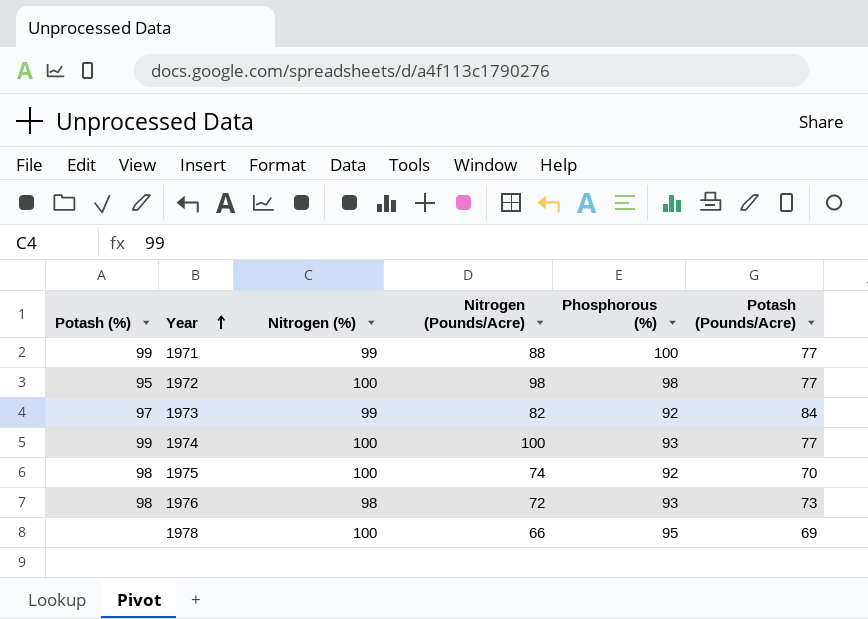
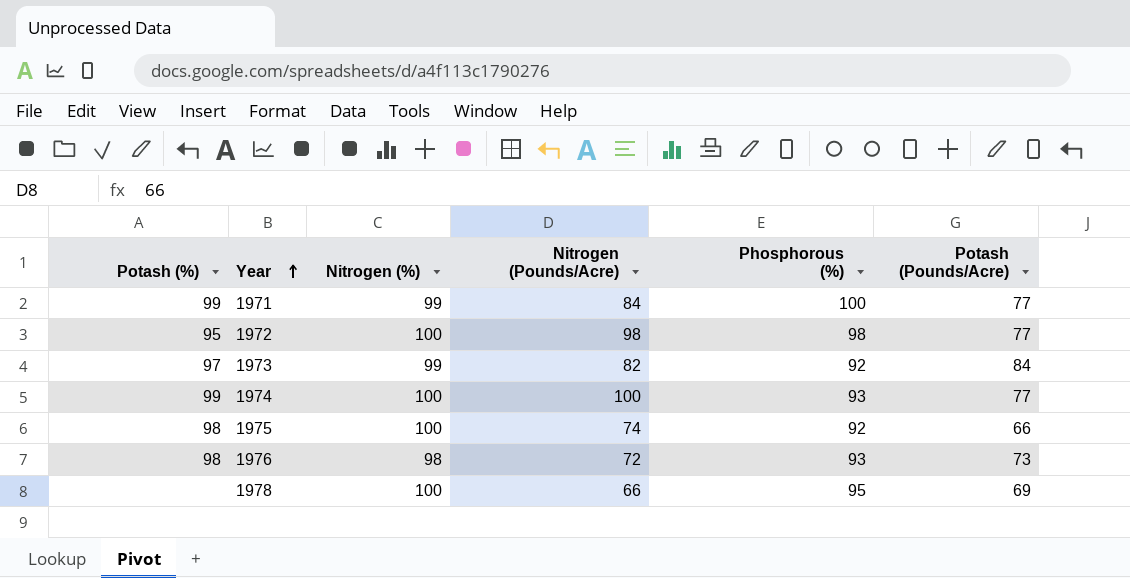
1971 | Nitrogen (Pounds/Acre): 88 -> 84
1975 | Potash (Pounds/Acre): 70 -> 66

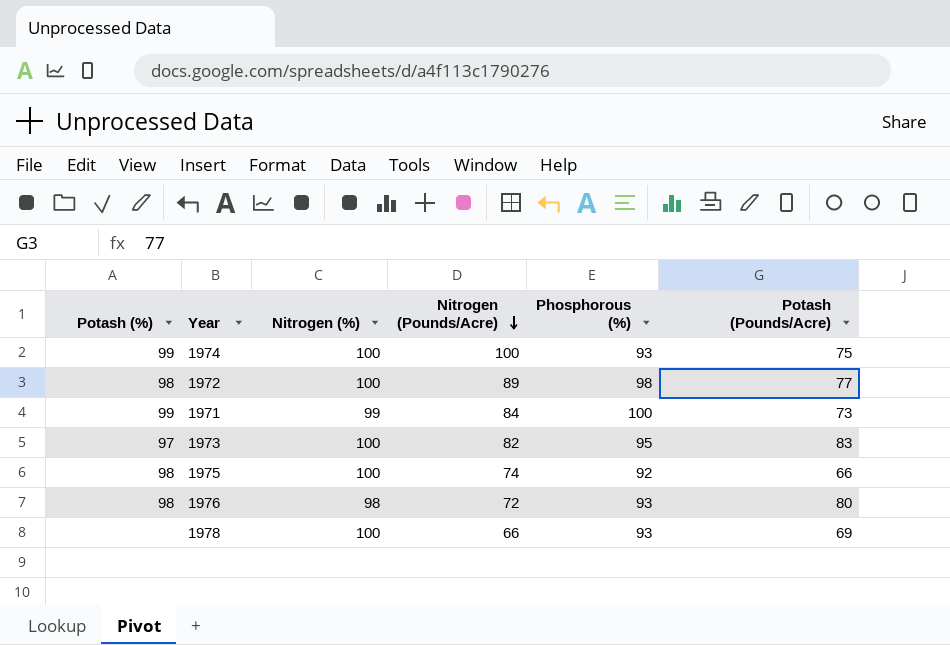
row order: Year ascending -> Nitrogen (Pounds/Acre) descending
1974 | Potash (Pounds/Acre): 77 -> 75
1972 | Potash (%): 95 -> 98
1972 | Nitrogen (Pounds/Acre): 98 -> 89
1971 | Potash (Pounds/Acre): 77 -> 73
1973 | Nitrogen (%): 99 -> 100
1973 | Phosphorous (%): 92 -> 95
1973 | Potash (Pounds/Acre): 84 -> 83
1976 | Potash (Pounds/Acre): 73 -> 80
1978 | Phosphorous (%): 95 -> 93

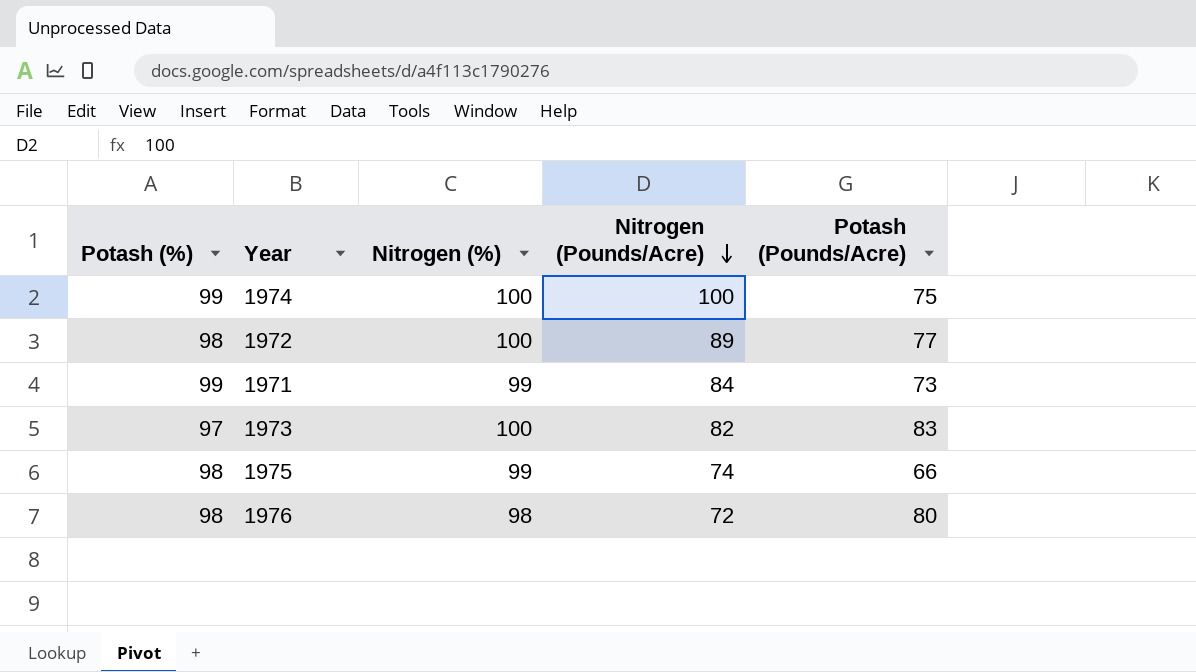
column Phosphorous (%) | position: 5 -> none
row 1978: none | 100 | 66 | 93 | 69 -> none
1975 | Nitrogen (%): 100 -> 99

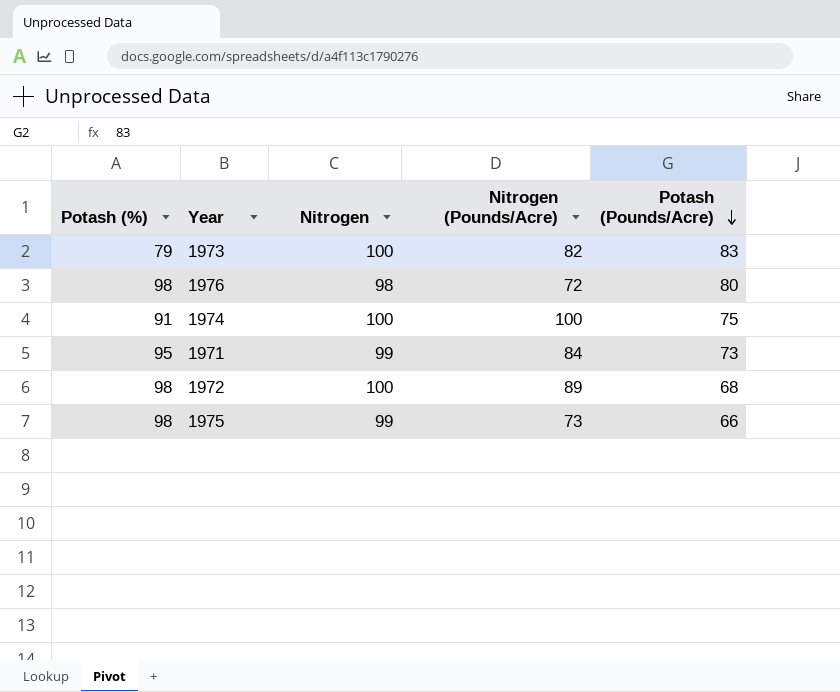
row order: Nitrogen (Pounds/Acre) descending -> Potash (Pounds/Acre) descending
column name: Nitrogen (%) -> Nitrogen
1973 | Potash (%): 97 -> 79
1974 | Potash (%): 99 -> 91
1971 | Potash (%): 99 -> 95
1972 | Potash (Pounds/Acre): 77 -> 68
1975 | Nitrogen (Pounds/Acre): 74 -> 73

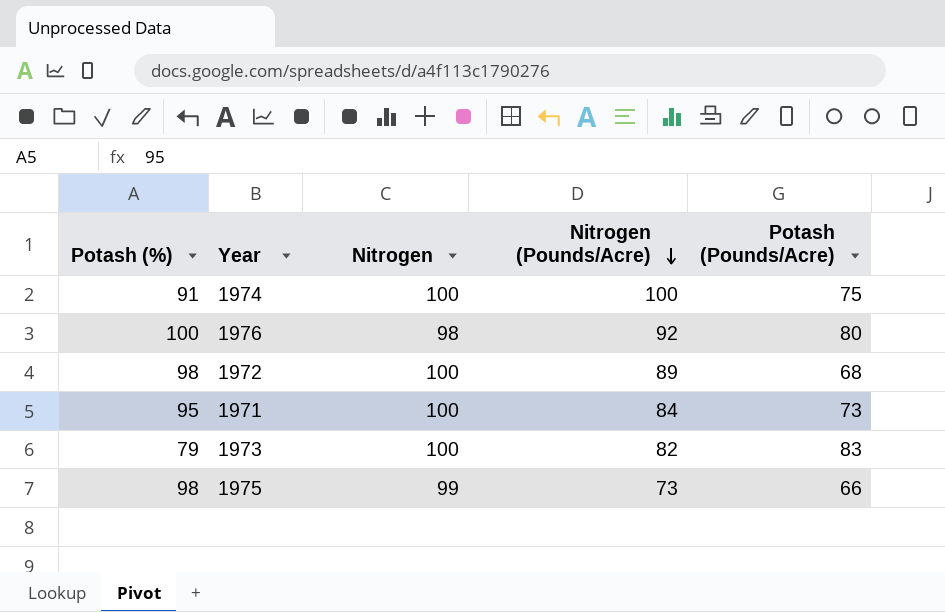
row order: Potash (Pounds/Acre) descending -> Nitrogen (Pounds/Acre) descending
1976 | Potash (%): 98 -> 100
1976 | Nitrogen (Pounds/Acre): 72 -> 92
1971 | Nitrogen: 99 -> 100

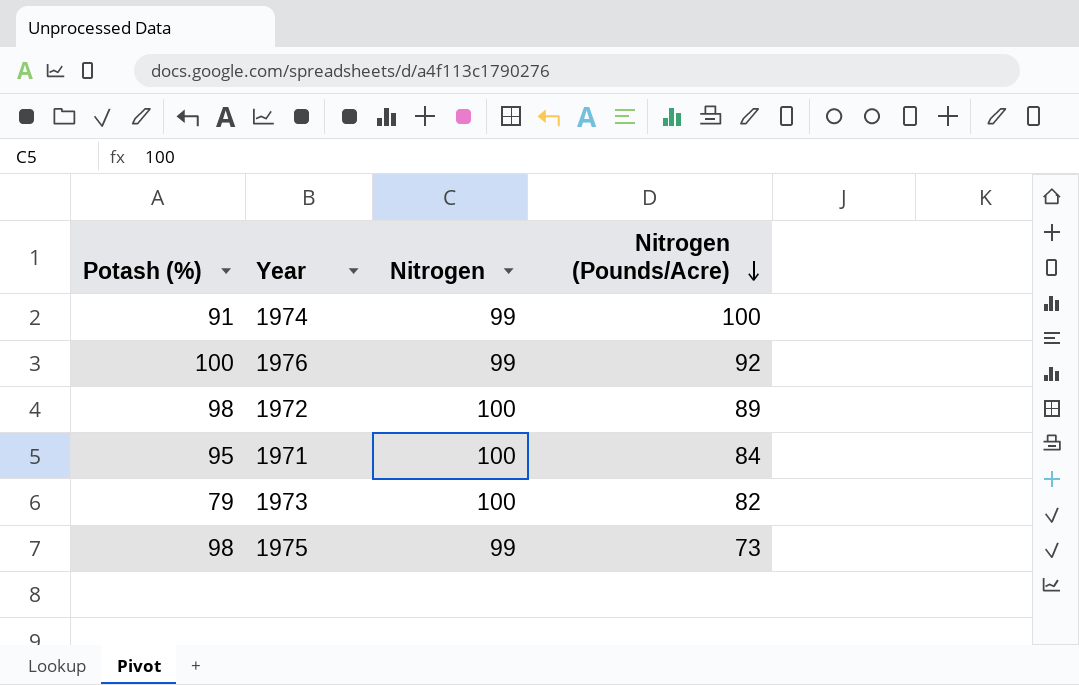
column Potash (Pounds/Acre) | position: 5 -> none
1974 | Nitrogen: 100 -> 99
1976 | Nitrogen: 98 -> 99

